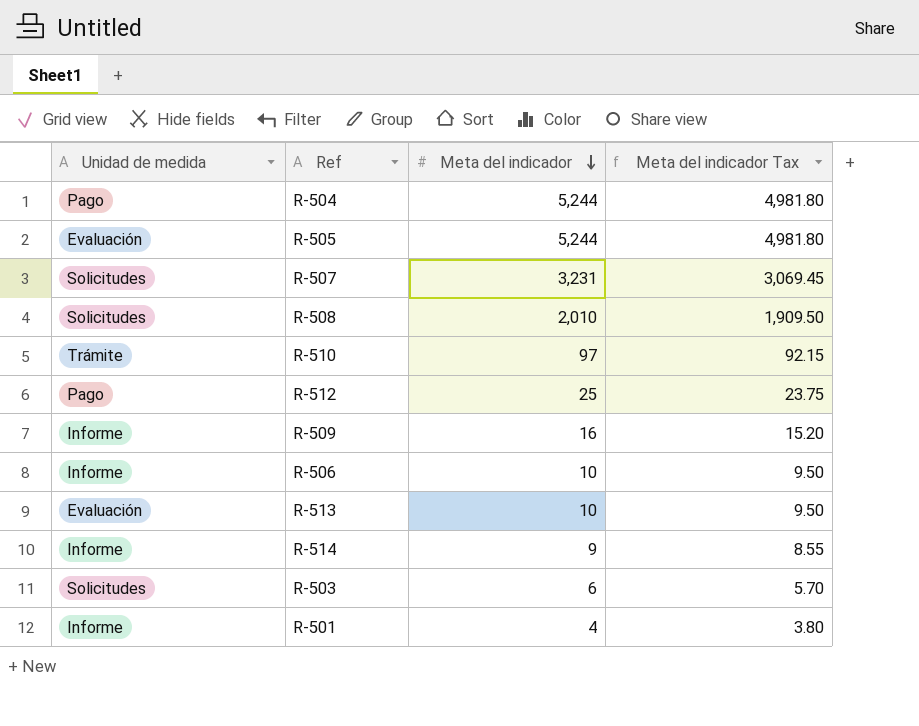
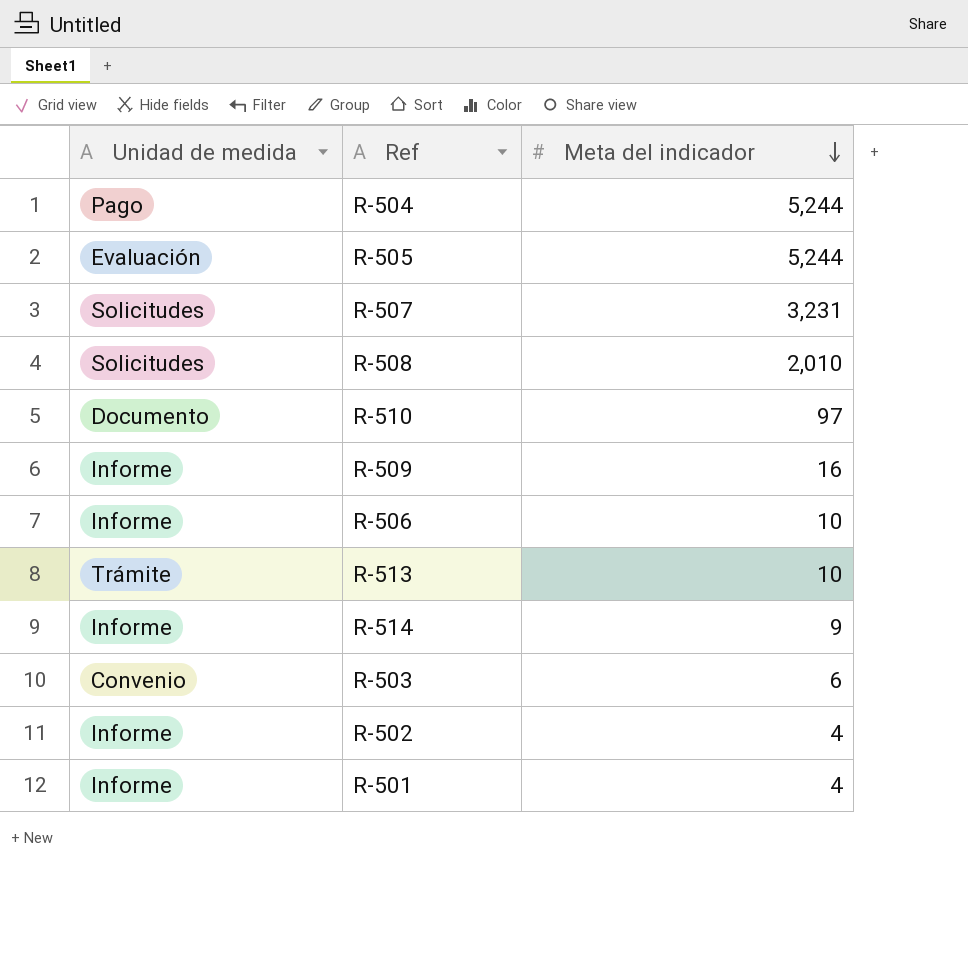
column Meta del indicador Tax | formula: [Meta del indicador] * 0.95 -> none
row R-512: Pago | 25 | 23.75 -> none
R-510 | Unidad de medida: Trámite -> Documento
R-513 | Unidad de medida: Evaluación -> Trámite
R-503 | Unidad de medida: Solicitudes -> Convenio
row R-502: none -> Informe | 4

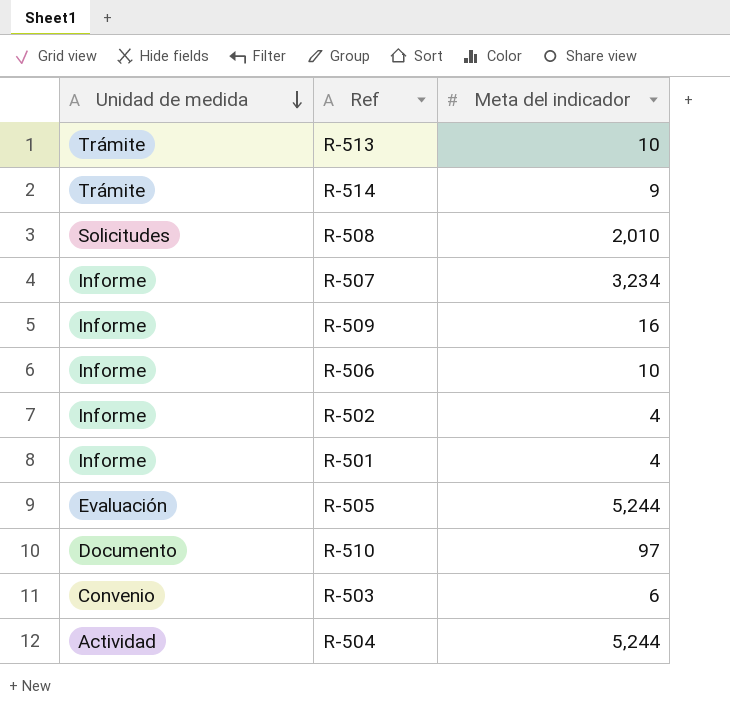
row order: Meta del indicador descending -> Unidad de medida descending
R-514 | Unidad de medida: Informe -> Trámite
R-507 | Unidad de medida: Solicitudes -> Informe
R-507 | Meta del indicador: 3,231 -> 3,234
R-504 | Unidad de medida: Pago -> Actividad

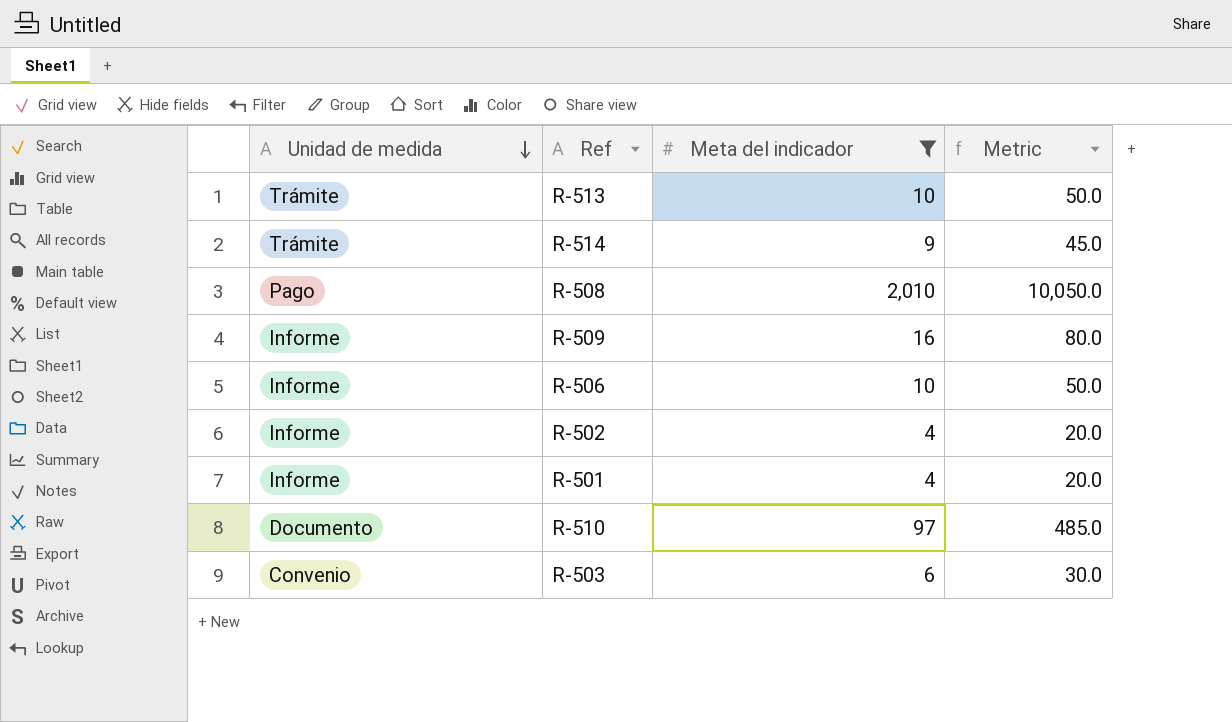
filter: none -> Meta del indicador <= 2,010
column Metric | formula: none -> [Meta del indicador] * 5
R-508 | Unidad de medida: Solicitudes -> Pago

